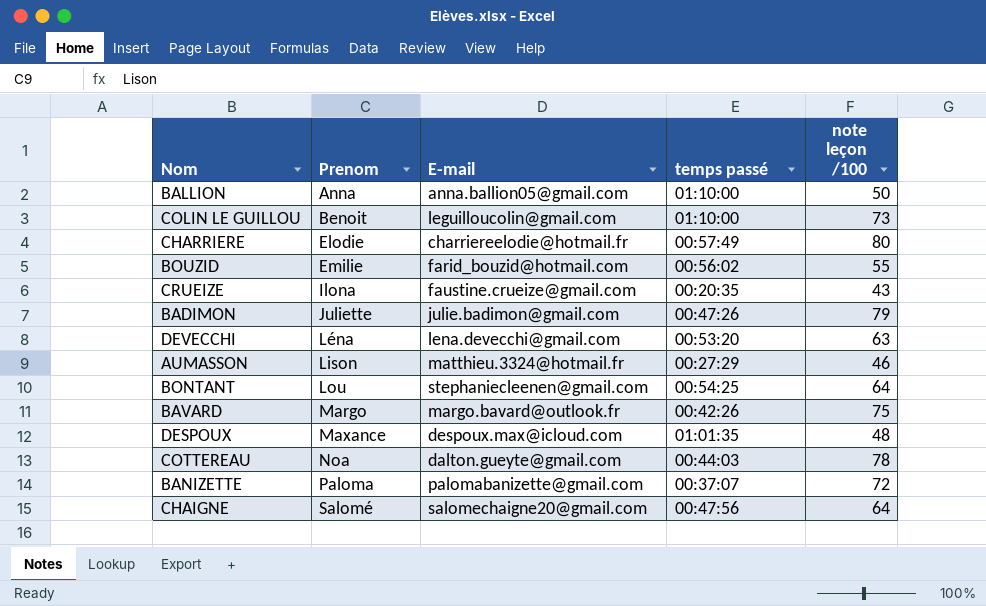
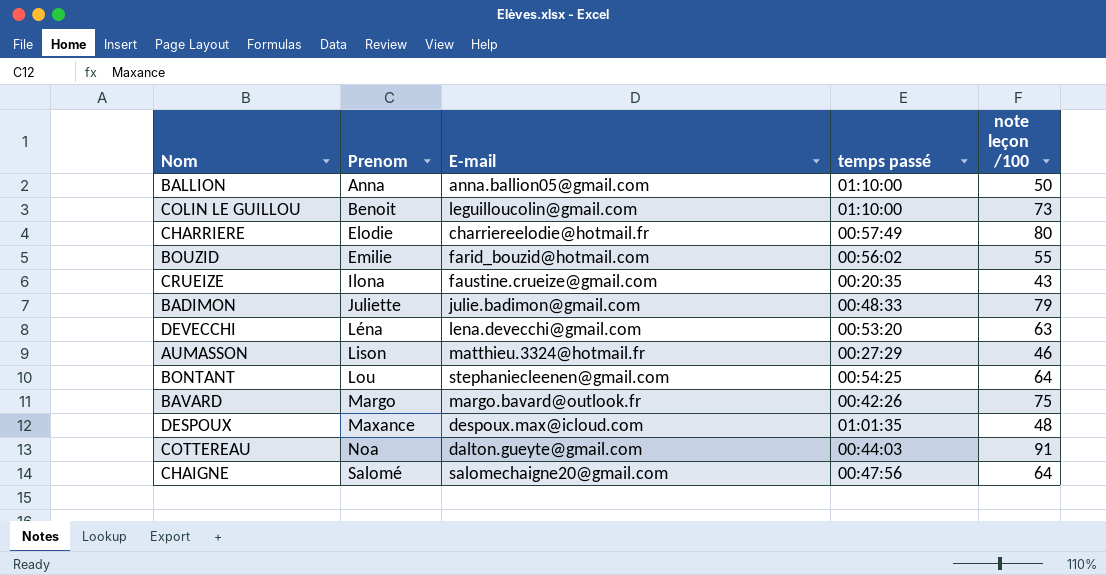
row BANIZETTE: Paloma | palomabanizette@gmail.com | 00:37:07 | 72 -> none
BADIMON | temps passé: 00:47:26 -> 00:48:33
COTTEREAU | note leçon /100: 78 -> 91

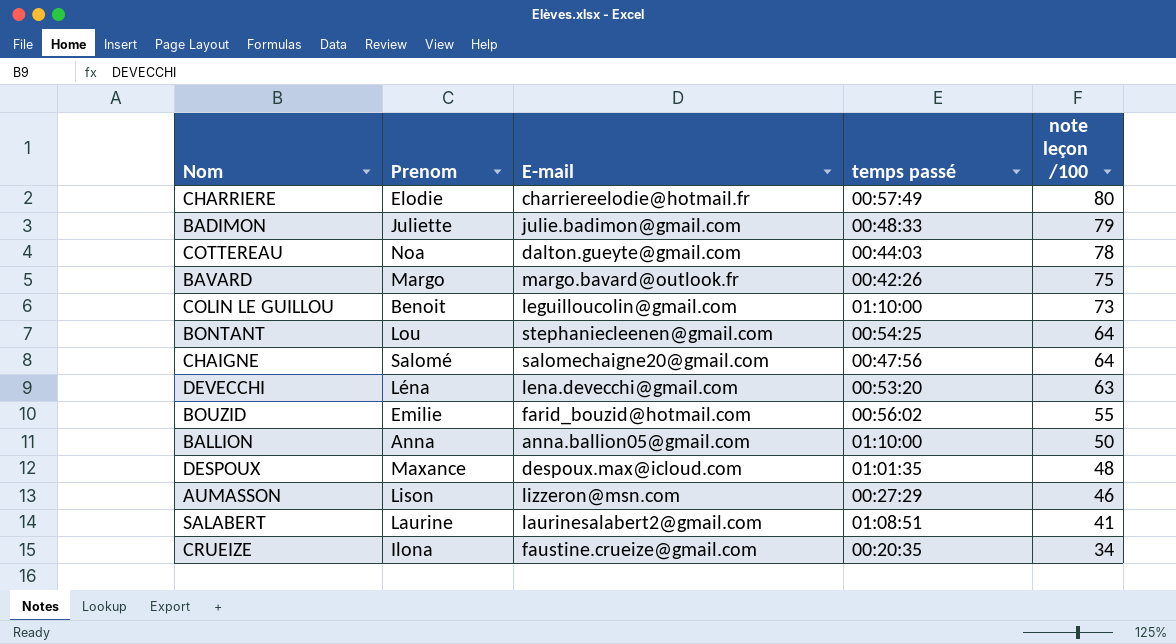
row order: Prenom ascending -> note leçon /100 descending
COTTEREAU | note leçon /100: 91 -> 78
AUMASSON | E-mail: matthieu.3324@hotmail.fr -> lizzeron@msn.com
row SALABERT: none -> Laurine | laurinesalabert2@gmail.com | 01:08:51 | 41
CRUEIZE | note leçon /100: 43 -> 34

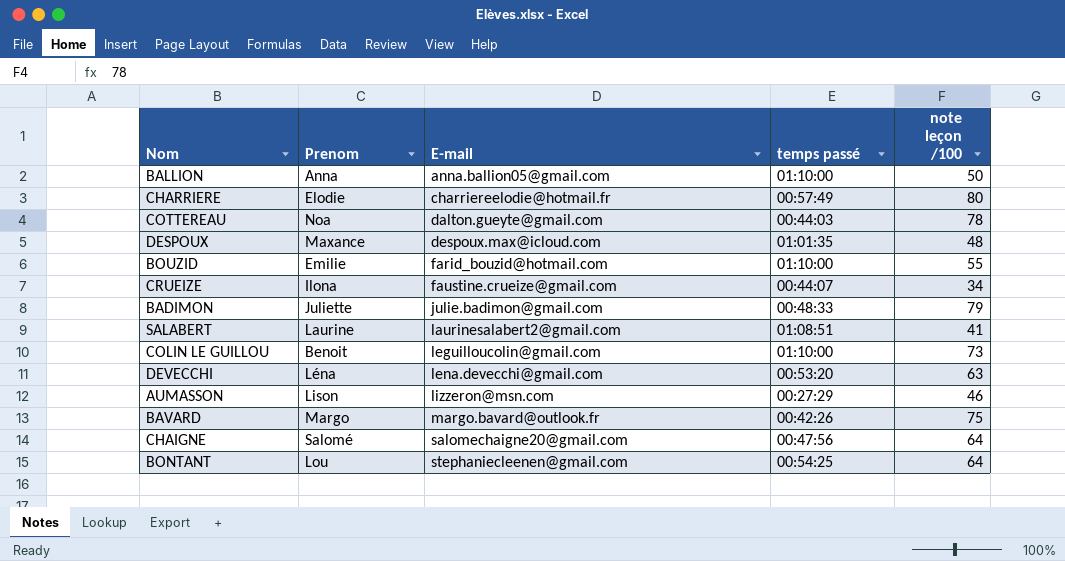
row order: note leçon /100 descending -> E-mail ascending
BOUZID | temps passé: 00:56:02 -> 01:10:00
CRUEIZE | temps passé: 00:20:35 -> 00:44:07

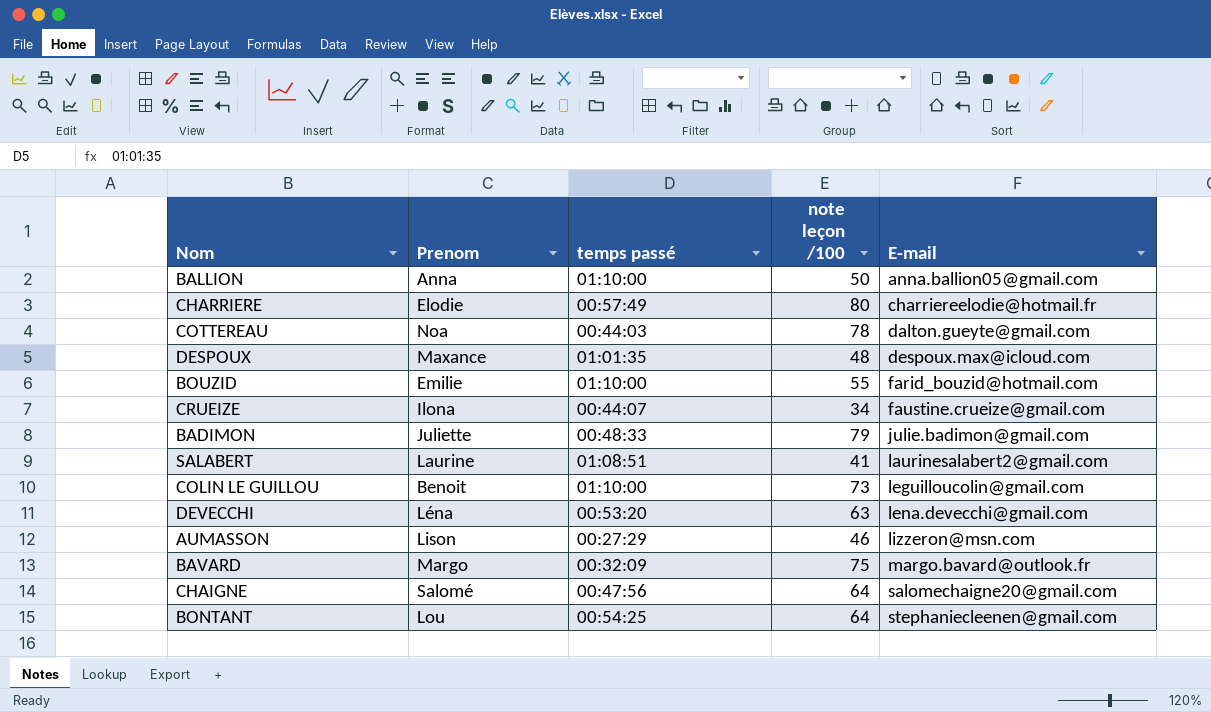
column E-mail | position: 3 -> 5
BAVARD | temps passé: 00:42:26 -> 00:32:09

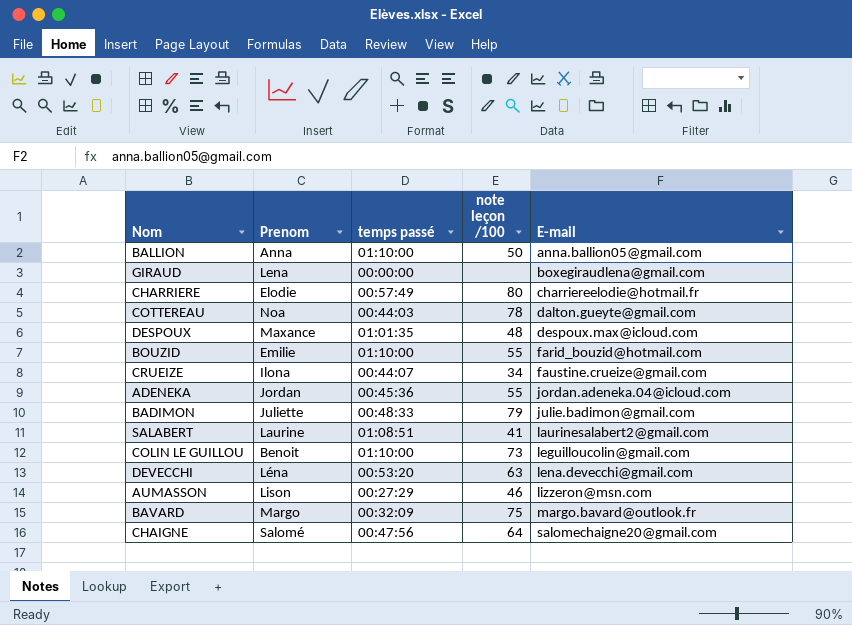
row BONTANT: Lou | 00:54:25 | 64 | stephaniecleenen@gmail.com -> none
row GIRAUD: none -> Lena | 00:00:00 | none | boxegiraudlena@gmail.com
row ADENEKA: none -> Jordan | 00:45:36 | 55 | jordan.adeneka.04@icloud.com

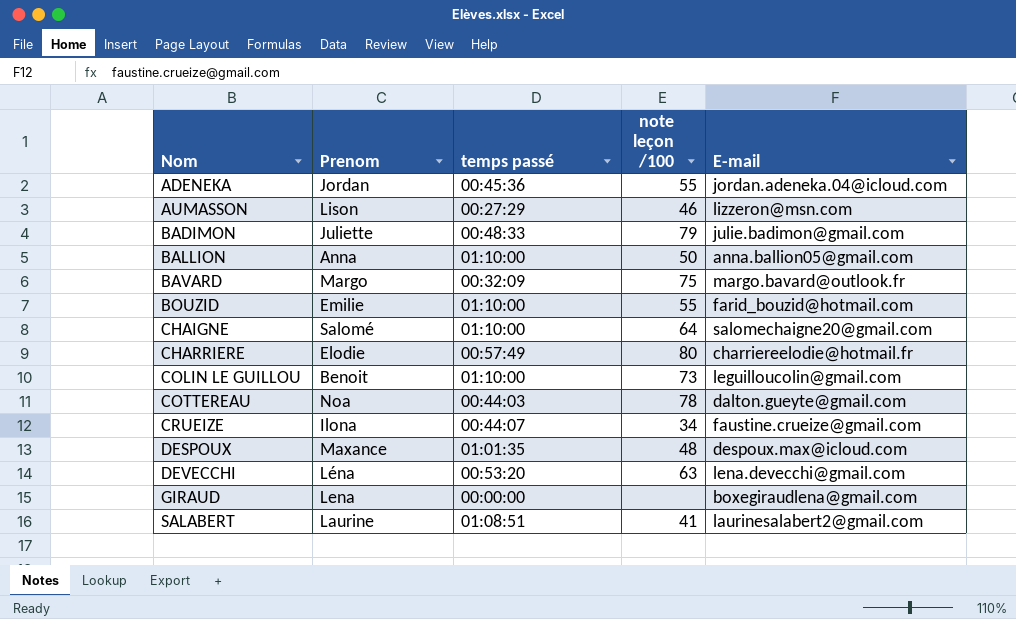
row order: E-mail ascending -> Nom ascending
CHAIGNE | temps passé: 00:47:56 -> 01:10:00

